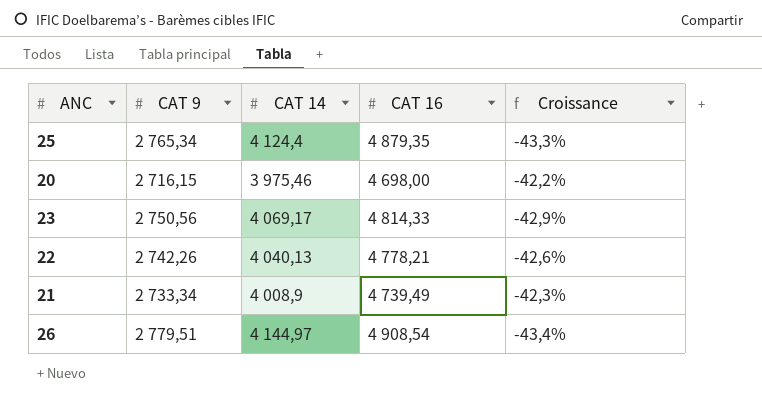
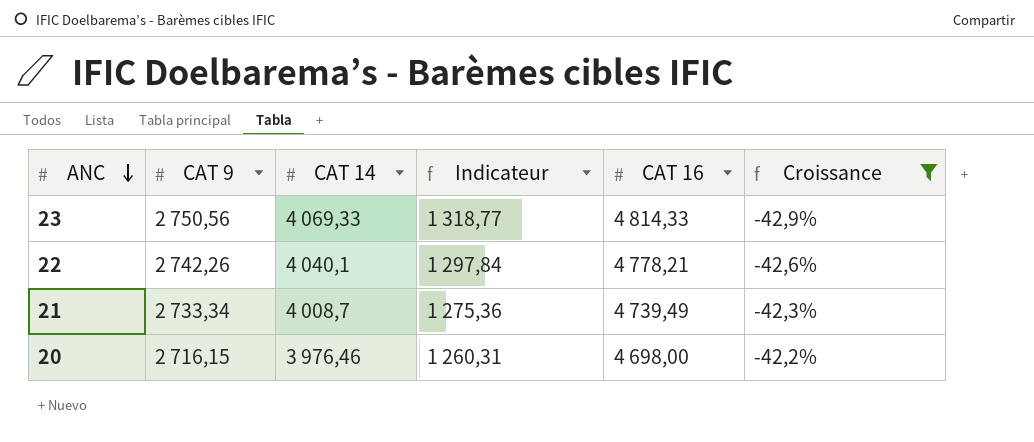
filter: none -> Croissance >= -42,9%
row order: none -> ANC descending
column Indicateur | formula: none -> [CAT 14] - [CAT 9]
23 | CAT 14: 4 069,17 -> 4 069,33
22 | CAT 14: 4 040,13 -> 4 040,1
21 | CAT 14: 4 008,9 -> 4 008,7
20 | CAT 14: 3 975,46 -> 3 976,46

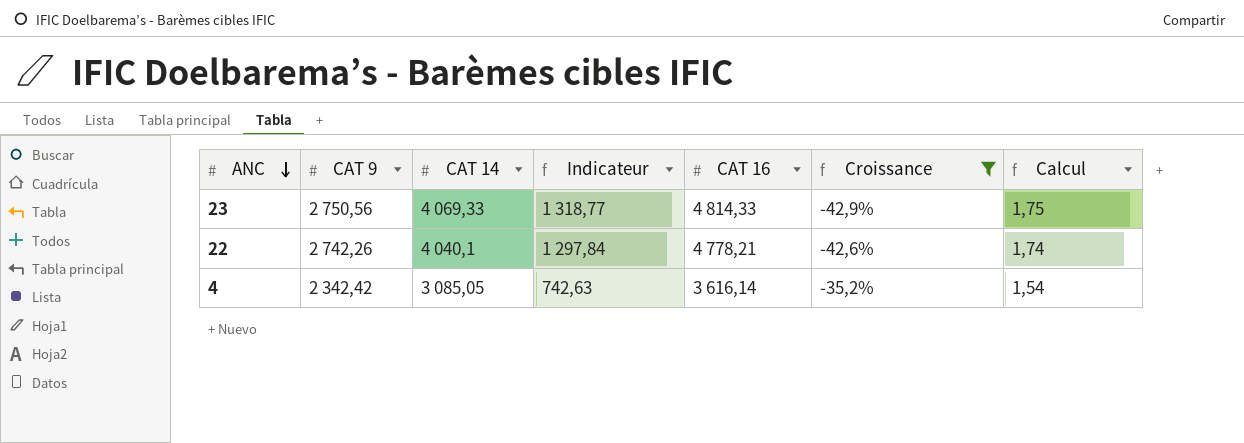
column Calcul | formula: none -> [CAT 16] / [CAT 9]
row 21: 2 733,34 | 4 008,7 | 1 275,36 | 4 739,49 | -42,3% -> none
row 20: 2 716,15 | 3 976,46 | 1 260,31 | 4 698,00 | -42,2% -> none
row 4: none -> 2 342,42 | 3 085,05 | 742,63 | 3 616,14 | -35,2% | 1,54

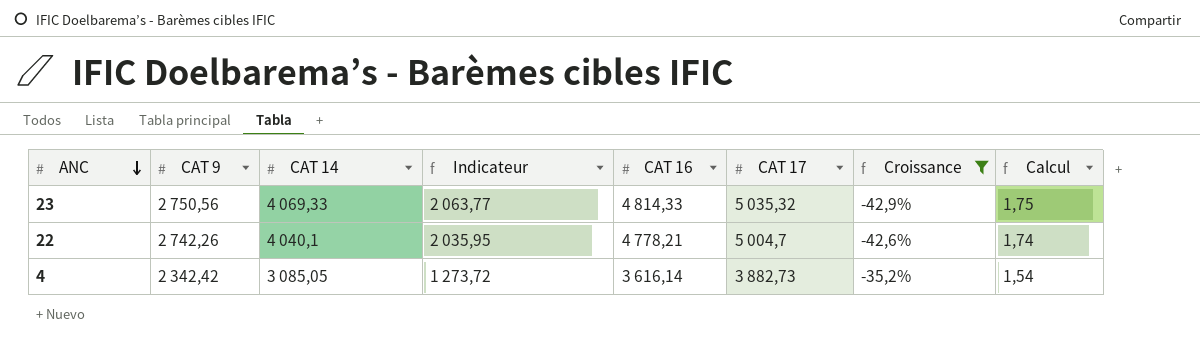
column Indicateur | formula: [CAT 14] - [CAT 9] -> [CAT 16] - [CAT 9]
column CAT 17 | position: none -> 6

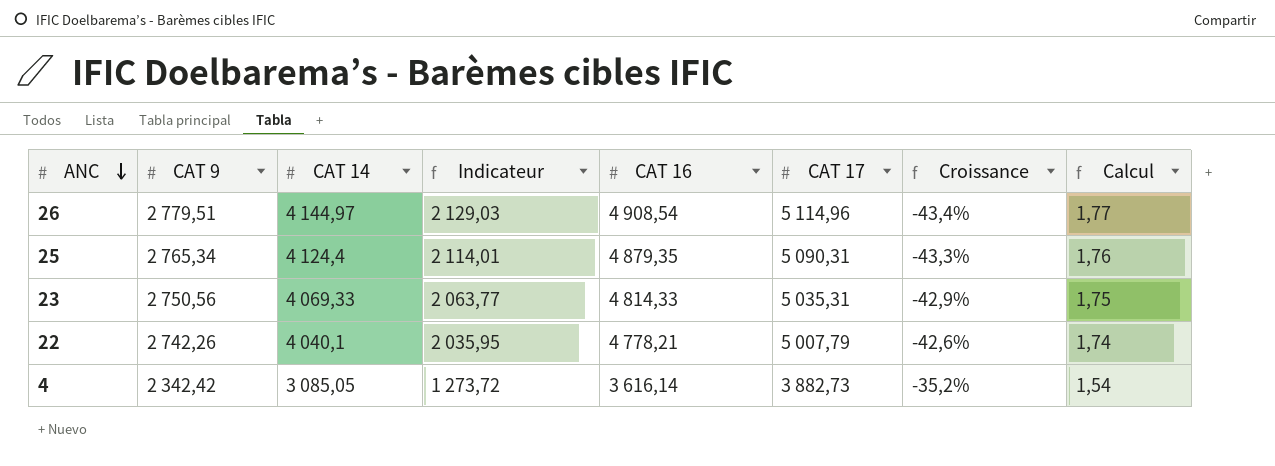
filter: Croissance >= -42,9% -> none
23 | CAT 17: 5 035,32 -> 5 035,31
22 | CAT 17: 5 004,7 -> 5 007,79

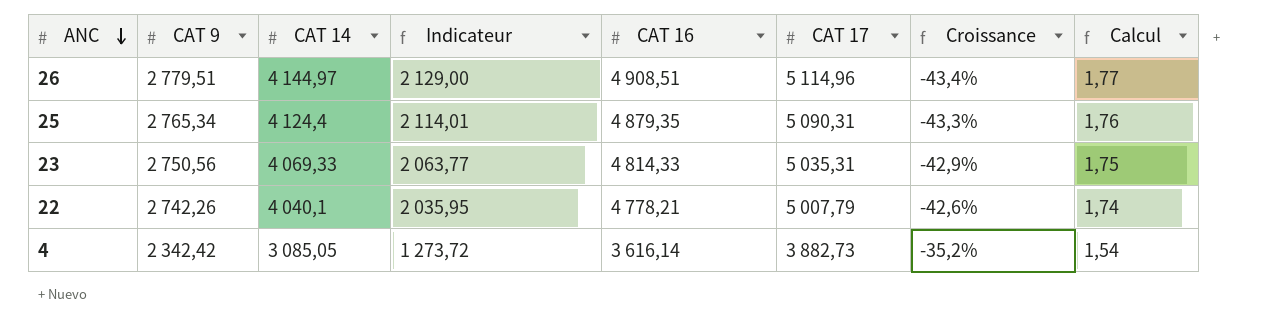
26 | Indicateur: 2 129,03 -> 2 129,00
26 | CAT 16: 4 908,54 -> 4 908,51

